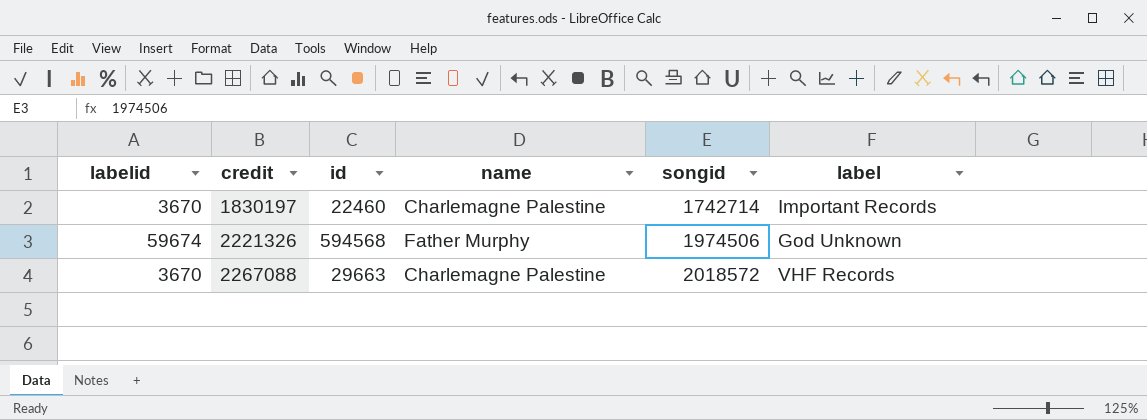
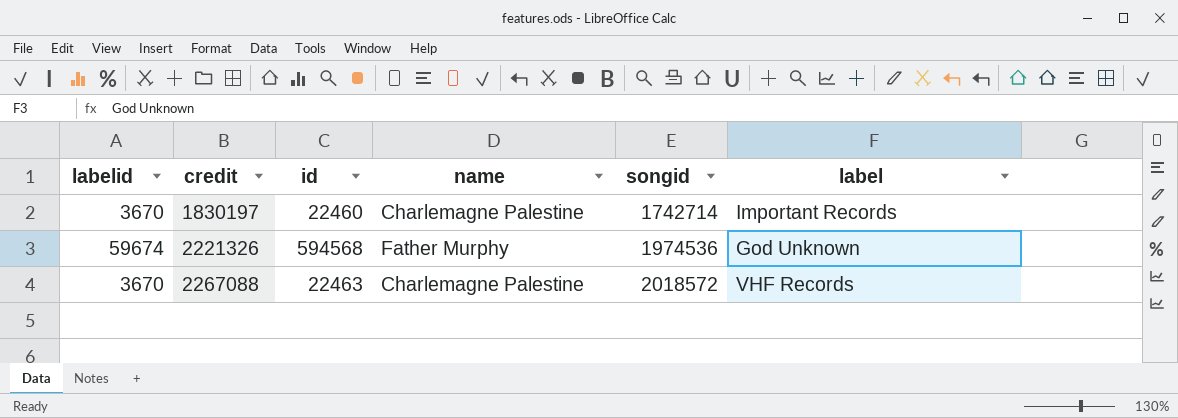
2221326 | songid: 1974506 -> 1974536
2267088 | id: 29663 -> 22463

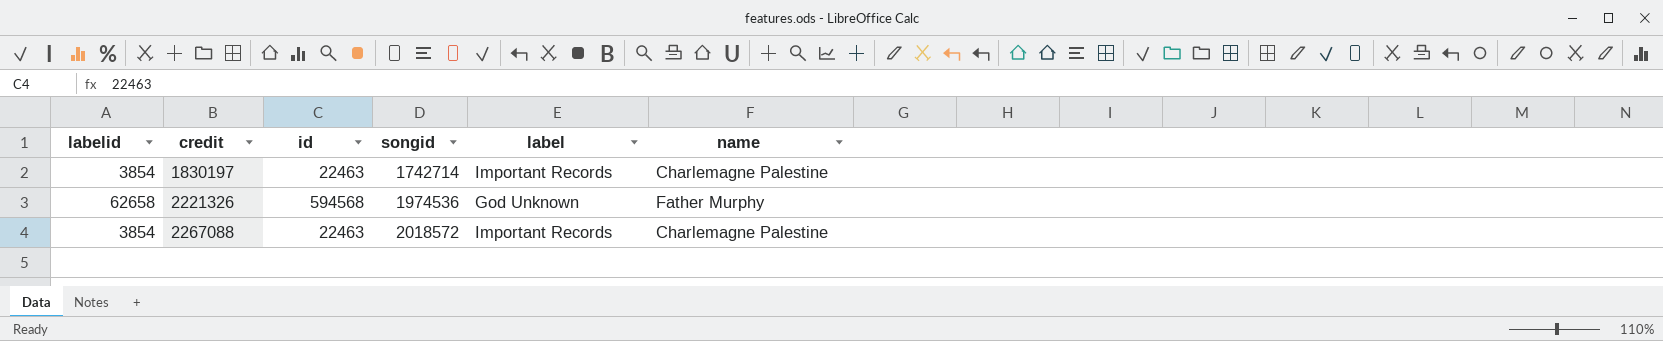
column name | position: 4 -> 6
1830197 | labelid: 3670 -> 3854
1830197 | id: 22460 -> 22463
2221326 | labelid: 59674 -> 62658
2267088 | labelid: 3670 -> 3854
2267088 | label: VHF Records -> Important Records

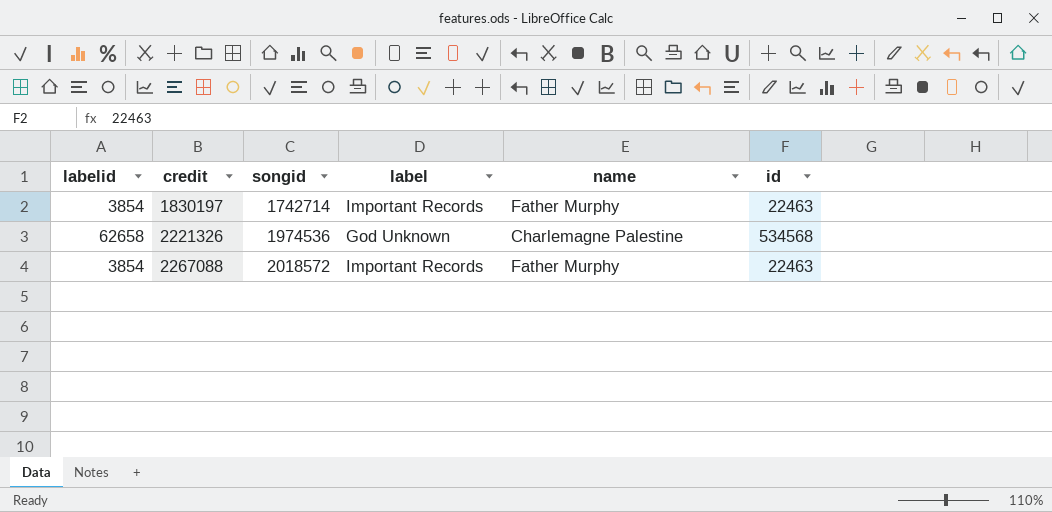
column id | position: 3 -> 6
1830197 | name: Charlemagne Palestine -> Father Murphy
2221326 | name: Father Murphy -> Charlemagne Palestine
2221326 | id: 594568 -> 534568
2267088 | name: Charlemagne Palestine -> Father Murphy

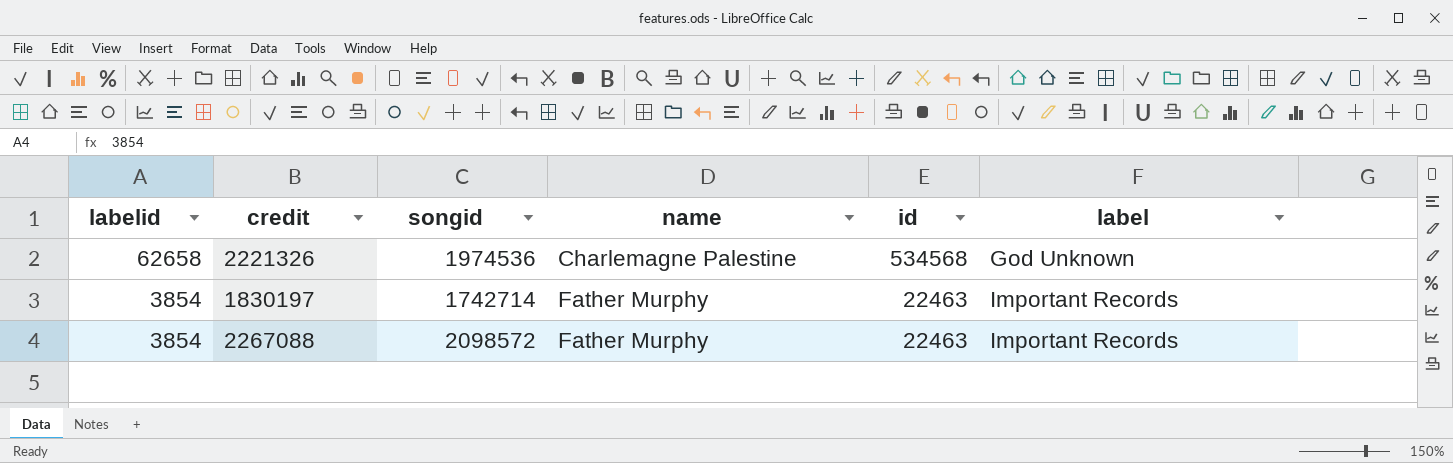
row order: credit ascending -> labelid descending
column label | position: 4 -> 6
2267088 | songid: 2018572 -> 2098572

